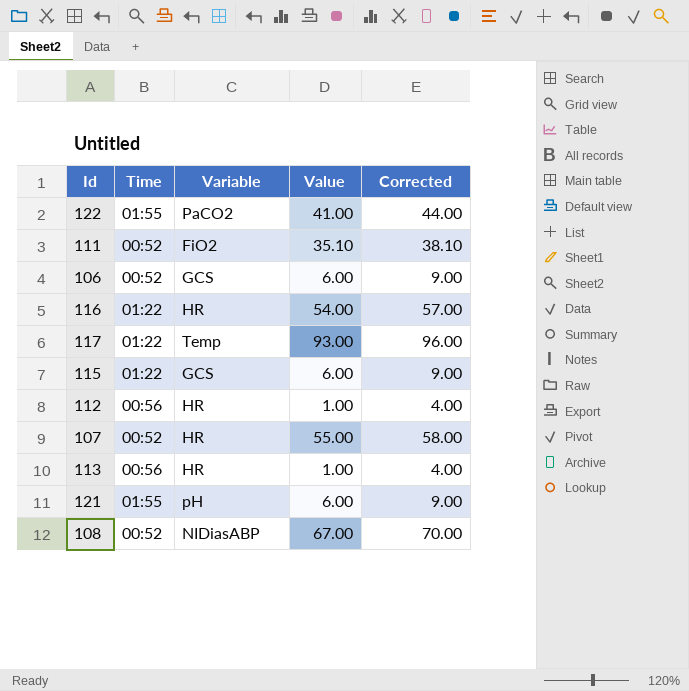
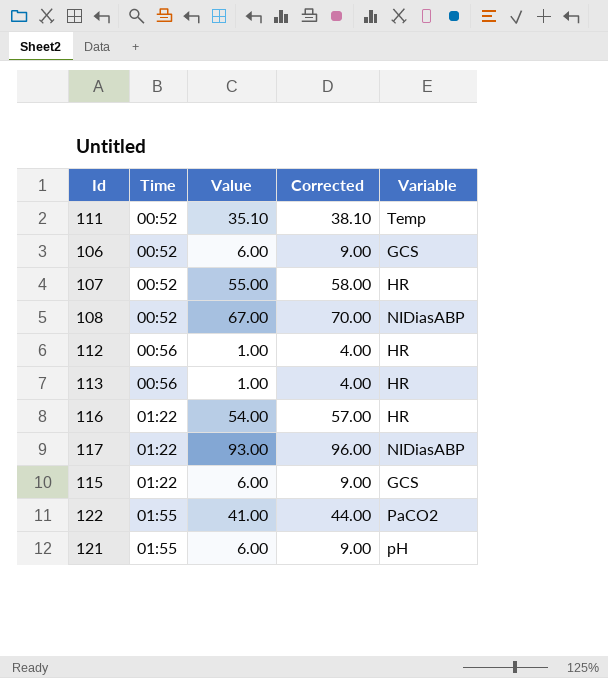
row order: none -> Time ascending
column Variable | position: 3 -> 5
111 | Variable: FiO2 -> Temp
117 | Variable: Temp -> NIDiasABP

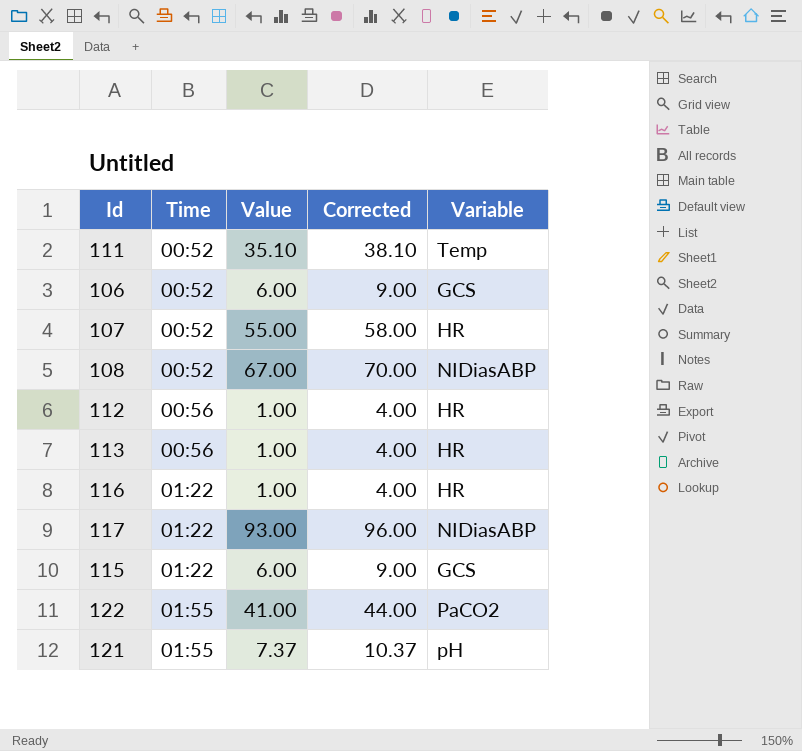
116 | Value: 54.00 -> 1.00
116 | Corrected: 57.00 -> 4.00
121 | Value: 6.00 -> 7.37
121 | Corrected: 9.00 -> 10.37

